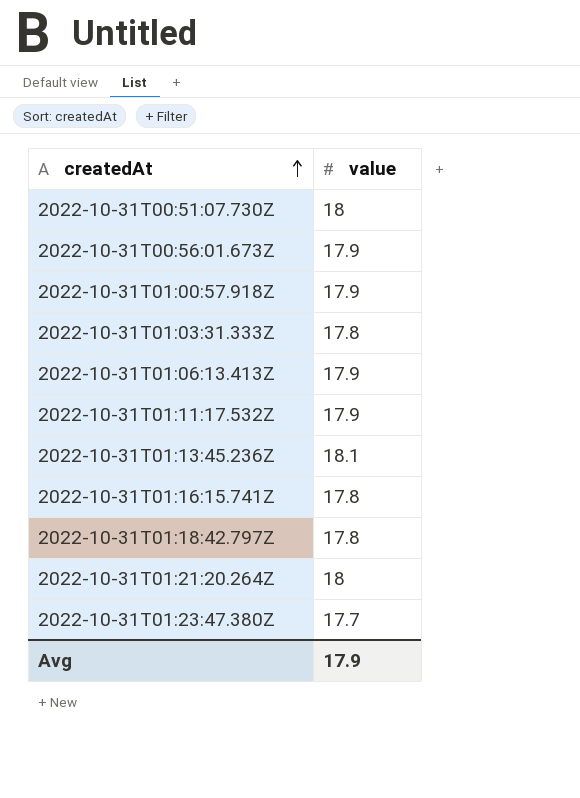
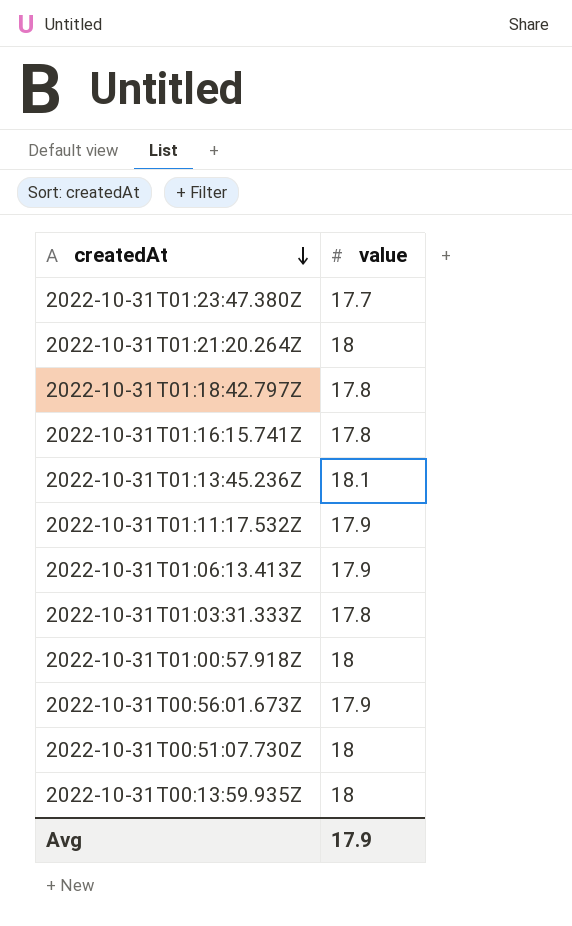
row order: createdAt ascending -> createdAt descending
2022-10-31T01:00:57.918Z | value: 17.9 -> 18
row 2022-10-31T00:13:59.935Z: none -> 18

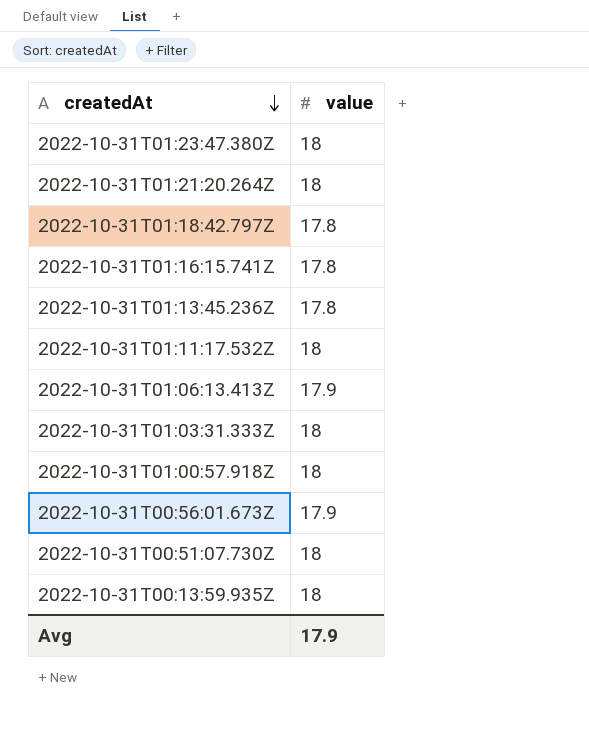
2022-10-31T01:23:47.380Z | value: 17.7 -> 18
2022-10-31T01:13:45.236Z | value: 18.1 -> 17.8
2022-10-31T01:11:17.532Z | value: 17.9 -> 18
2022-10-31T01:03:31.333Z | value: 17.8 -> 18

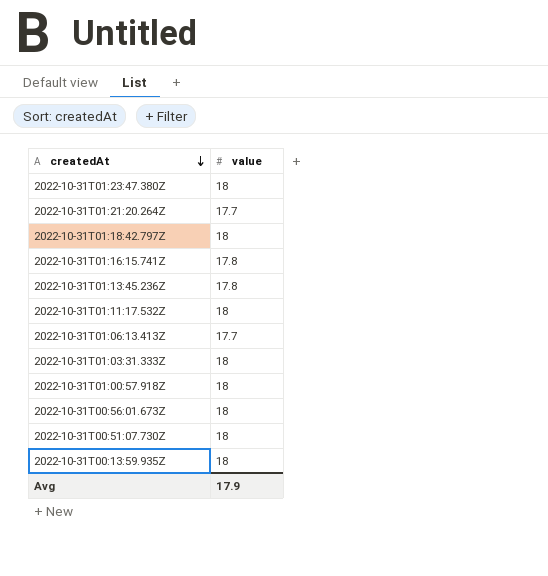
2022-10-31T01:21:20.264Z | value: 18 -> 17.7
2022-10-31T01:18:42.797Z | value: 17.8 -> 18
2022-10-31T01:06:13.413Z | value: 17.9 -> 17.7
2022-10-31T00:56:01.673Z | value: 17.9 -> 18

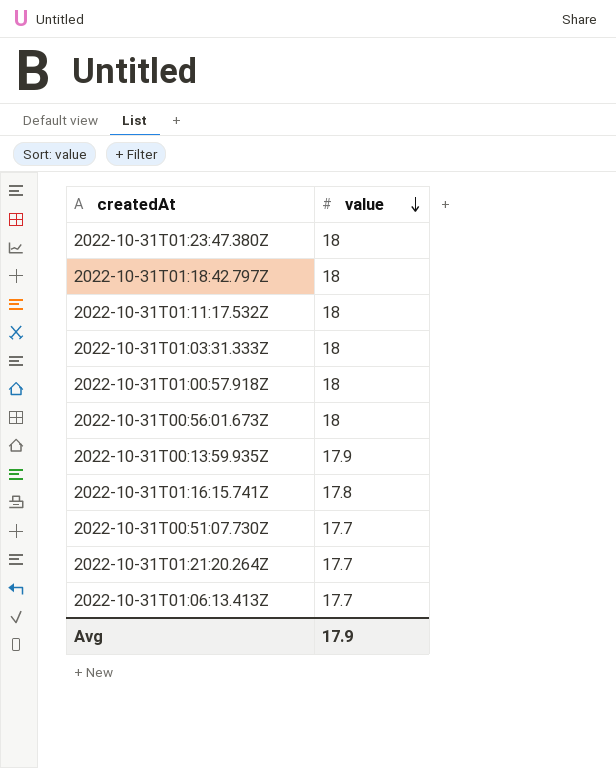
row order: createdAt descending -> value descending
row 2022-10-31T01:13:45.236Z: 17.8 -> none
2022-10-31T00:13:59.935Z | value: 18 -> 17.9
2022-10-31T00:51:07.730Z | value: 18 -> 17.7

